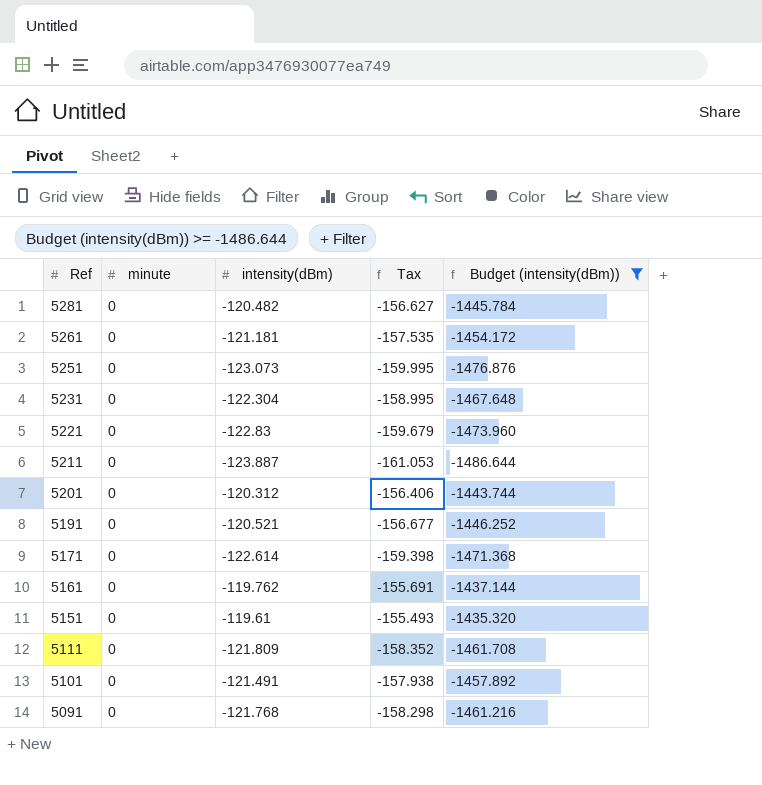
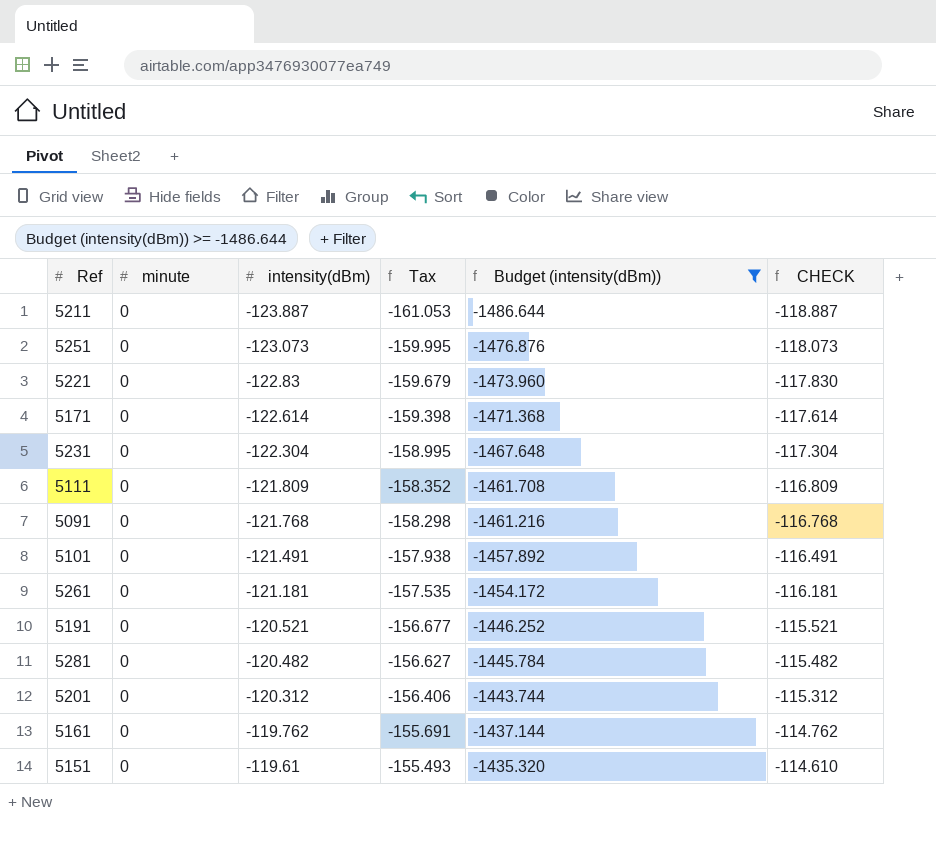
row order: Ref descending -> intensity(dBm) ascending
column CHECK | formula: none -> [intensity(dBm)] + 5

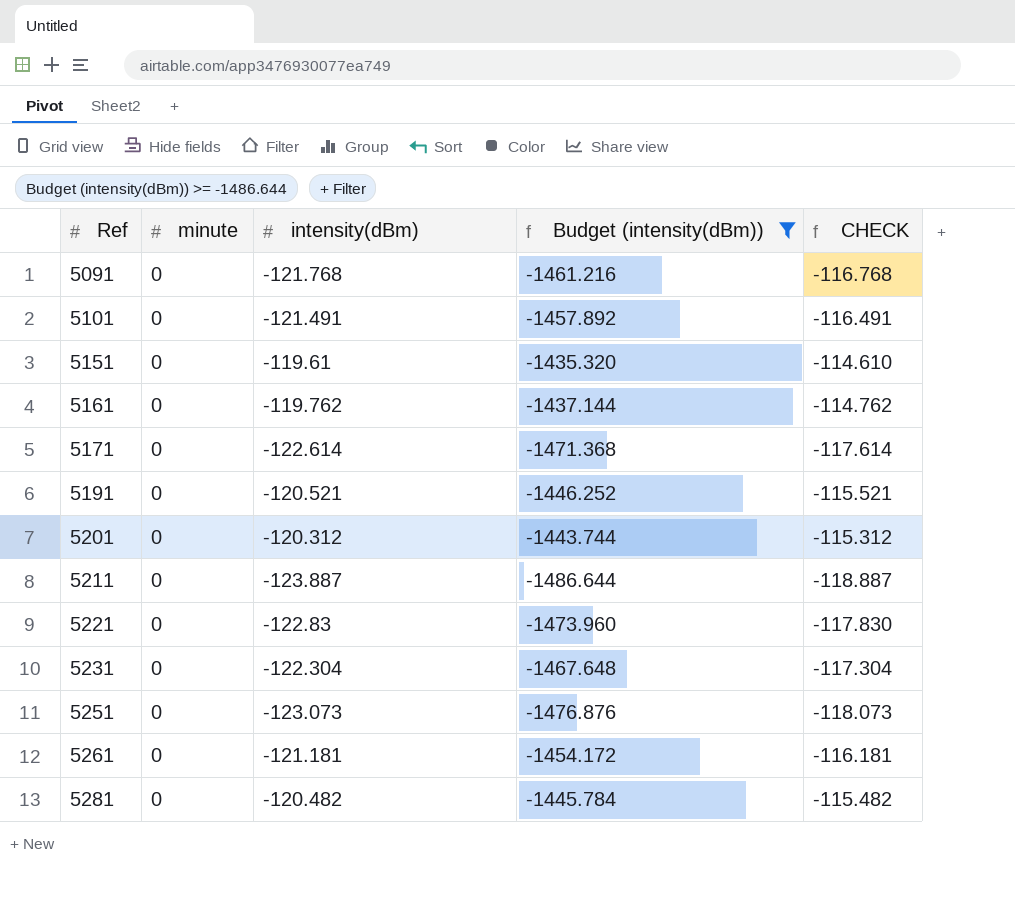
row order: intensity(dBm) ascending -> Ref ascending
column Tax | formula: [intensity(dBm)] * 1.3 -> none
row 5111: 0 | -121.809 | -158.352 | -1461.708 | -116.809 -> none

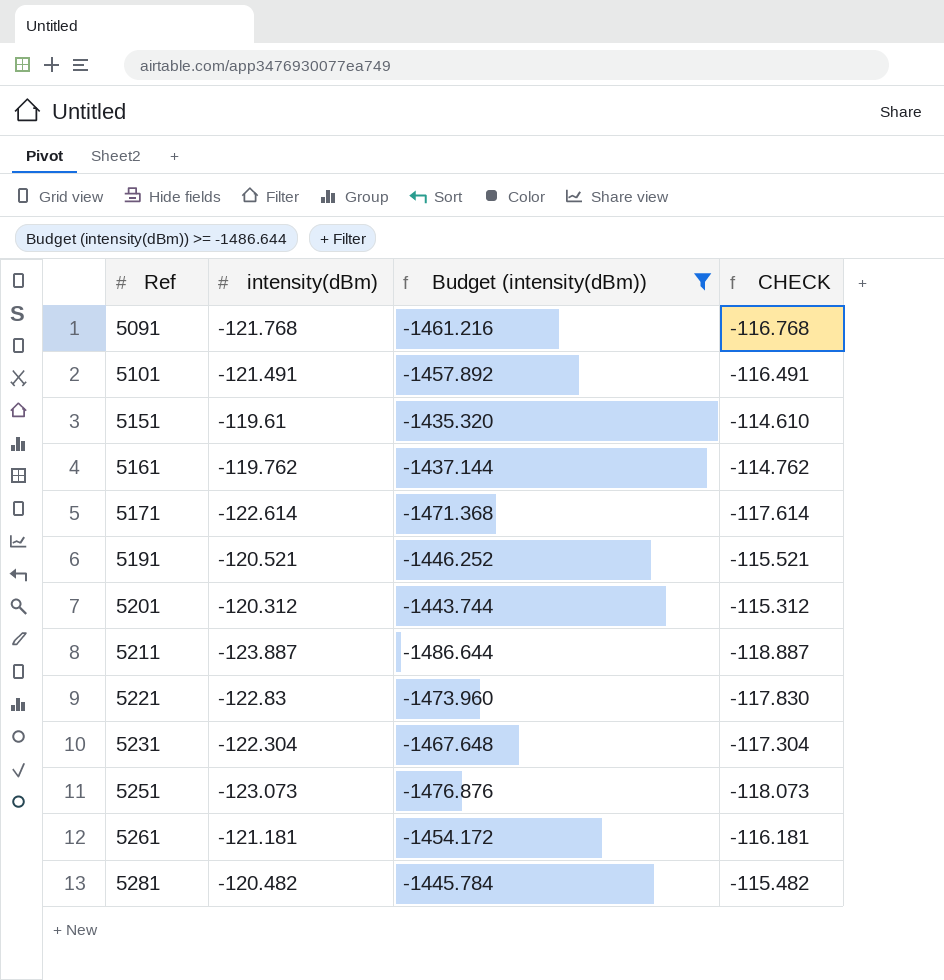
column minute | position: 2 -> none

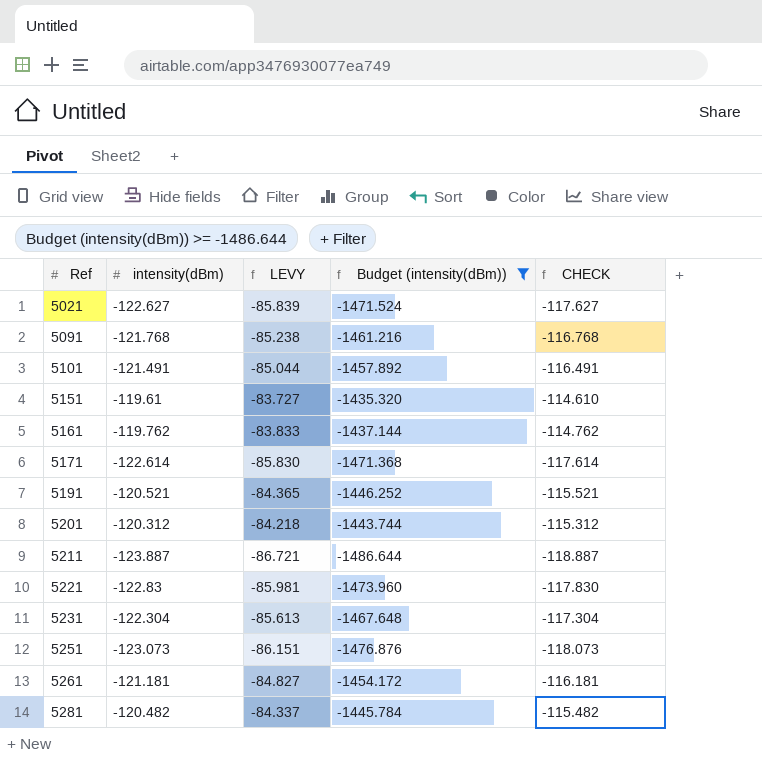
column LEVY | formula: none -> [intensity(dBm)] * 0.7
row 5021: none -> -122.627 | -85.839 | -1471.524 | -117.627

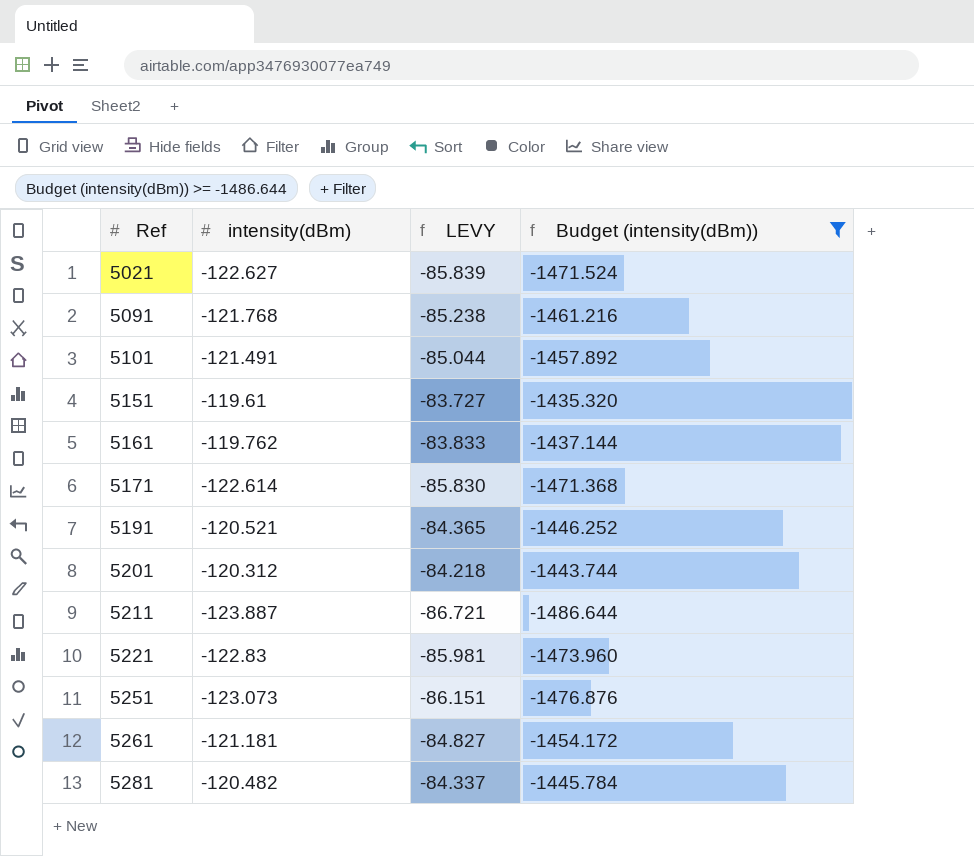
column CHECK | formula: [intensity(dBm)] + 5 -> none
row 5231: -122.304 | -85.613 | -1467.648 | -117.304 -> none

